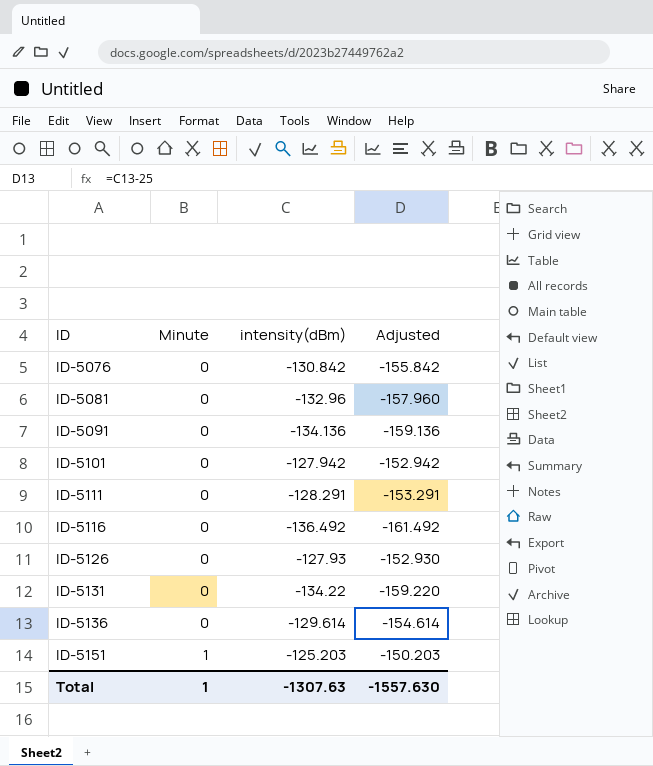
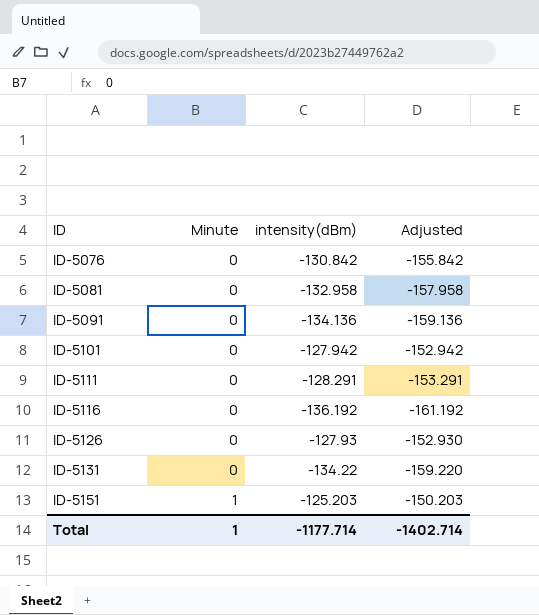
row ID-5136: 0 | -129.614 | -154.614 -> none
ID-5081 | intensity(dBm): -132.96 -> -132.958
ID-5081 | Adjusted: -157.960 -> -157.958
ID-5116 | intensity(dBm): -136.492 -> -136.192
ID-5116 | Adjusted: -161.492 -> -161.192
Total | intensity(dBm): -1307.63 -> -1177.714
Total | Adjusted: -1557.630 -> -1402.714

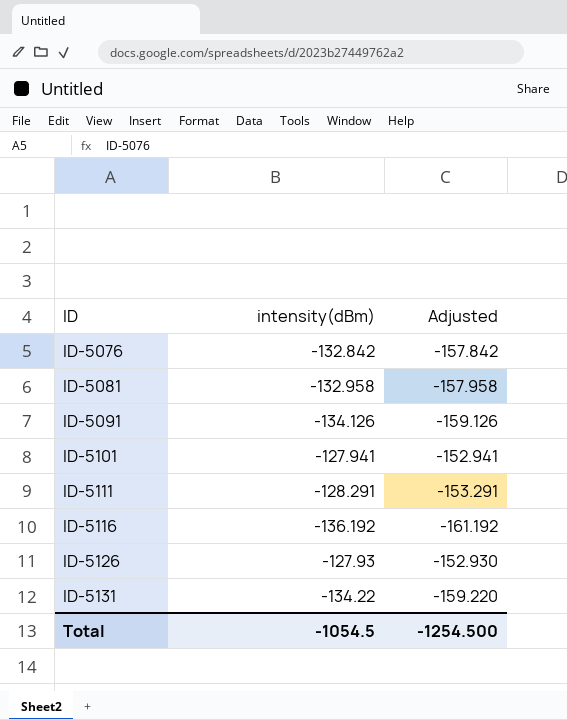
column Minute | position: 2 -> none
row ID-5151: 1 | -125.203 | -150.203 -> none
ID-5076 | intensity(dBm): -130.842 -> -132.842
ID-5076 | Adjusted: -155.842 -> -157.842
ID-5091 | intensity(dBm): -134.136 -> -134.126
ID-5091 | Adjusted: -159.136 -> -159.126
ID-5101 | intensity(dBm): -127.942 -> -127.941
ID-5101 | Adjusted: -152.942 -> -152.941
Total | intensity(dBm): -1177.714 -> -1054.5
Total | Adjusted: -1402.714 -> -1254.500

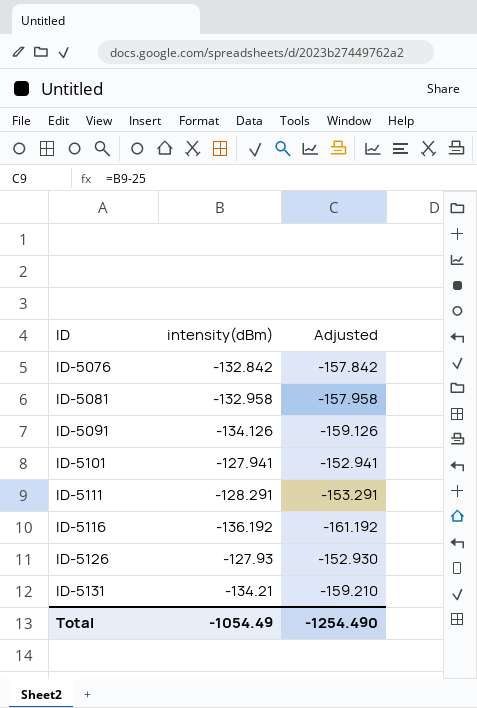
ID-5131 | intensity(dBm): -134.22 -> -134.21
ID-5131 | Adjusted: -159.220 -> -159.210
Total | intensity(dBm): -1054.5 -> -1054.49
Total | Adjusted: -1254.500 -> -1254.490

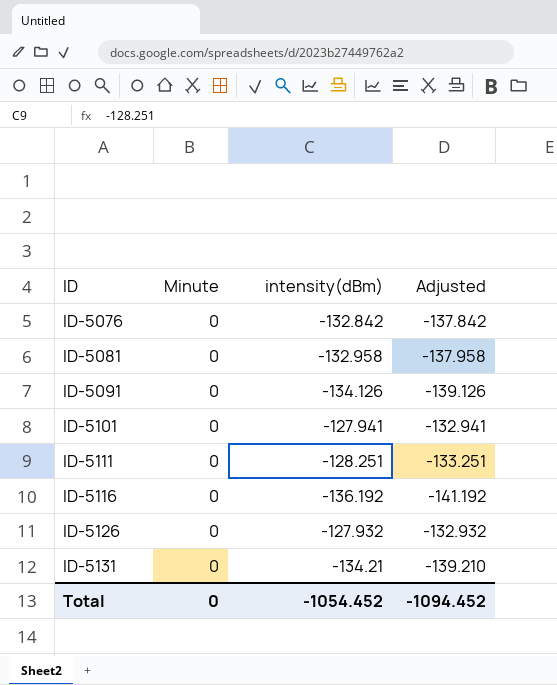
column Minute | position: none -> 2
column Adjusted | formula: [intensity(dBm)] - 25 -> [intensity(dBm)] - 5
ID-5111 | intensity(dBm): -128.291 -> -128.251
ID-5126 | intensity(dBm): -127.93 -> -127.932
Total | intensity(dBm): -1054.49 -> -1054.452
Total | Adjusted: -1254.490 -> -1094.452

